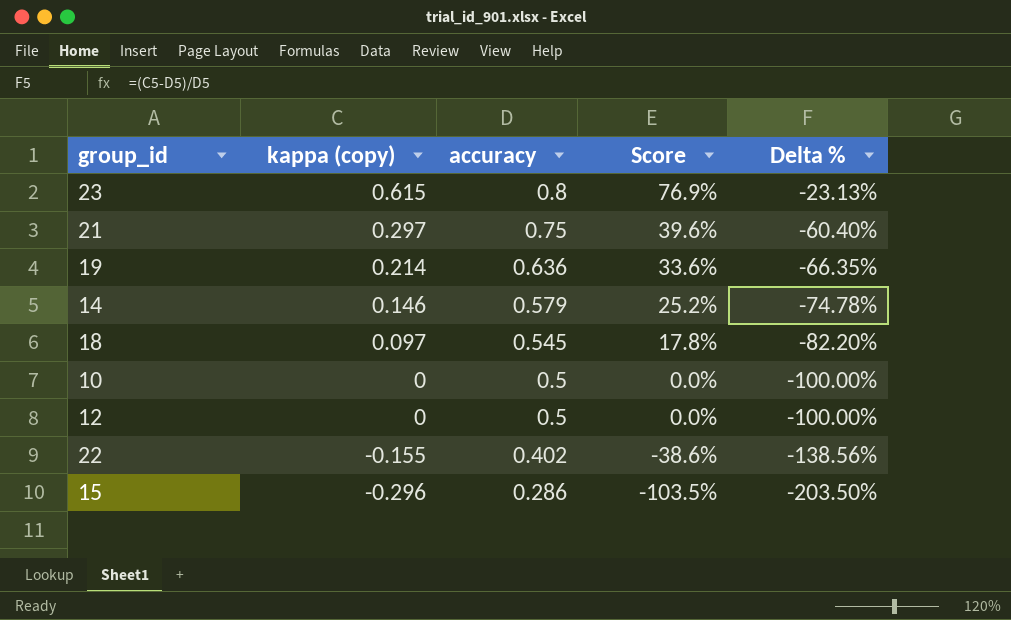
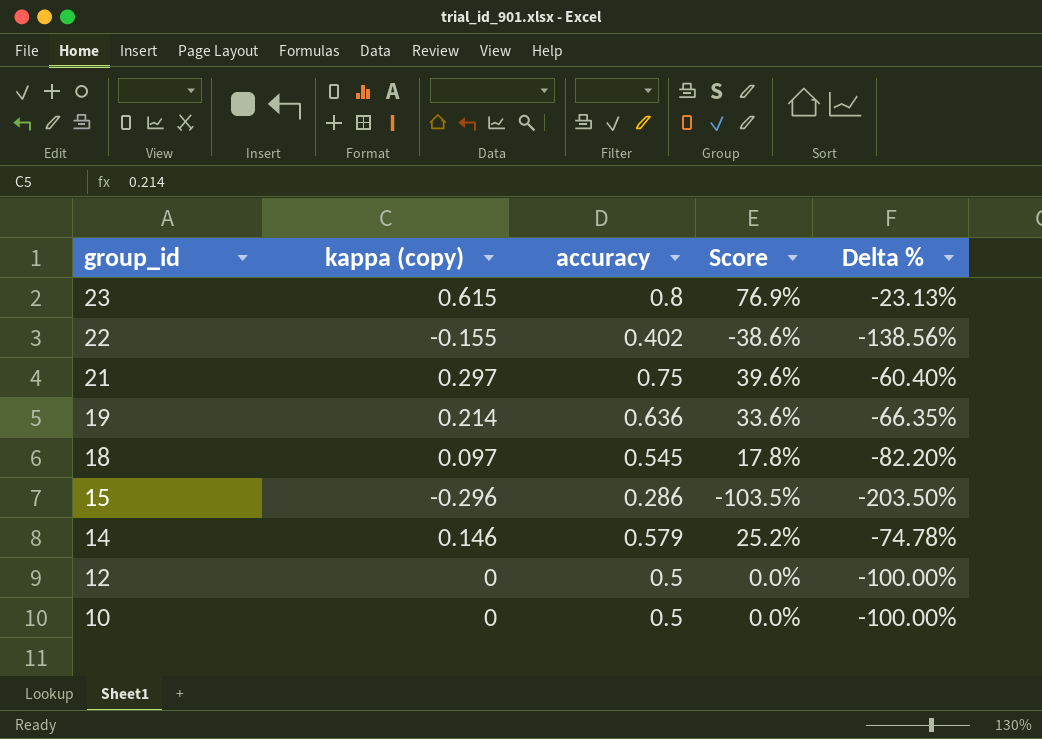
row order: kappa (copy) descending -> group_id descending

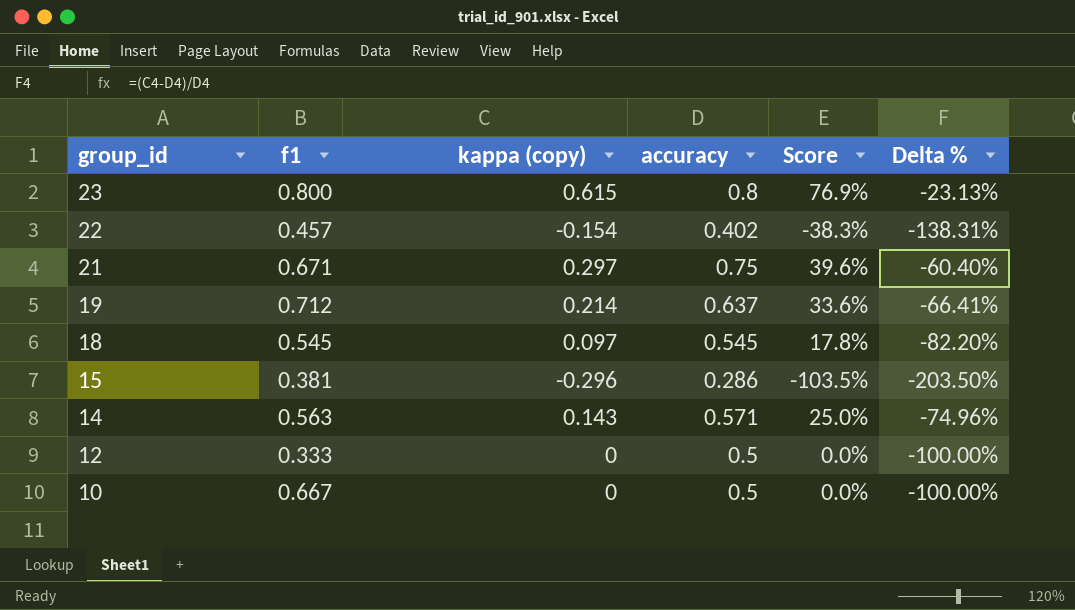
column f1 | position: none -> 2
22 | kappa (copy): -0.155 -> -0.154
22 | Score: -38.6% -> -38.3%
22 | Delta %: -138.56% -> -138.31%
19 | accuracy: 0.636 -> 0.637
19 | Delta %: -66.35% -> -66.41%
14 | kappa (copy): 0.146 -> 0.143
14 | accuracy: 0.579 -> 0.571
14 | Score: 25.2% -> 25.0%
14 | Delta %: -74.78% -> -74.96%

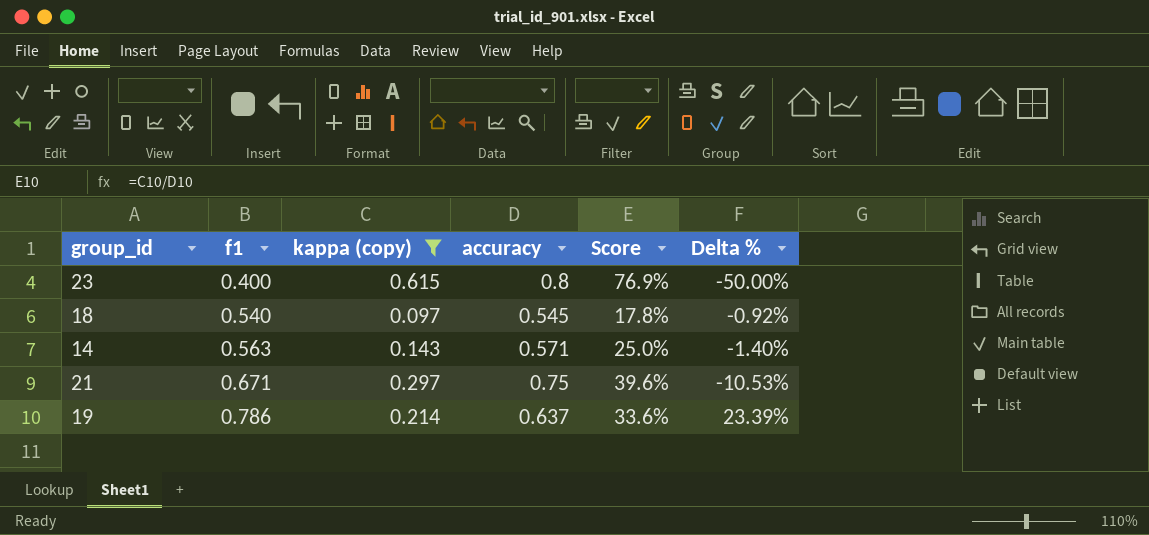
filter: none -> kappa (copy) >= 0.097
row order: group_id descending -> f1 ascending
column Delta % | formula: ([kappa (copy)] - [accuracy]) / [accuracy] -> ([f1] - [accuracy]) / [accuracy]
23 | f1: 0.800 -> 0.400
18 | f1: 0.545 -> 0.540
19 | f1: 0.712 -> 0.786

